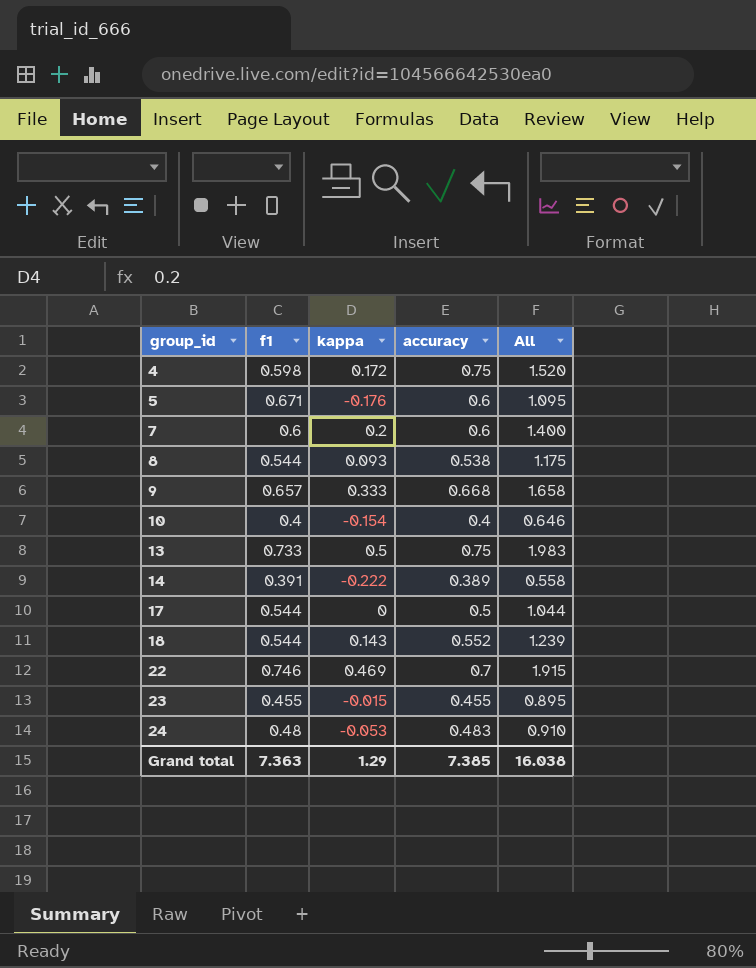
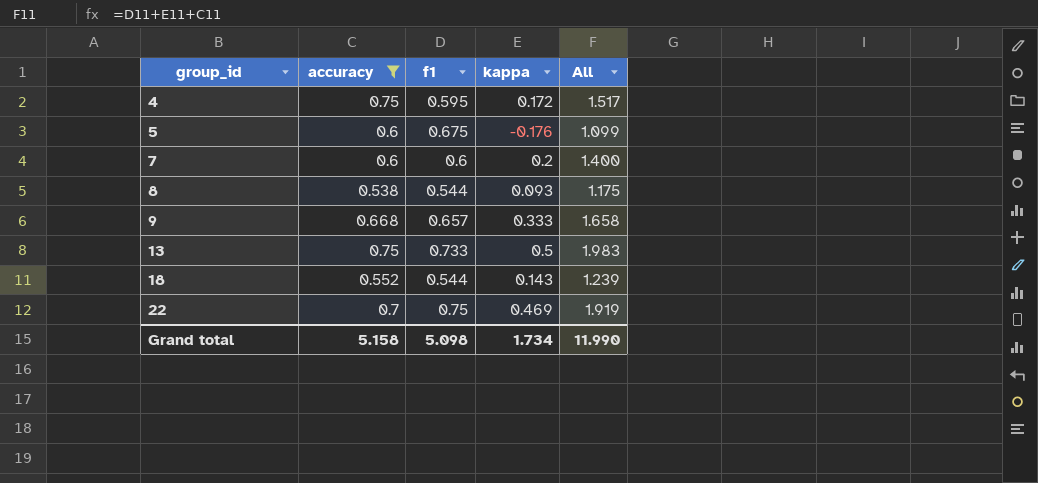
filter: none -> accuracy >= 0.538
column accuracy | position: 4 -> 2
4 | f1: 0.598 -> 0.595
4 | All: 1.520 -> 1.517
5 | f1: 0.671 -> 0.675
5 | All: 1.095 -> 1.099
22 | f1: 0.746 -> 0.75
22 | All: 1.915 -> 1.919
Grand total | accuracy: 7.385 -> 5.158
Grand total | f1: 7.363 -> 5.098
Grand total | kappa: 1.29 -> 1.734
Grand total | All: 16.038 -> 11.990

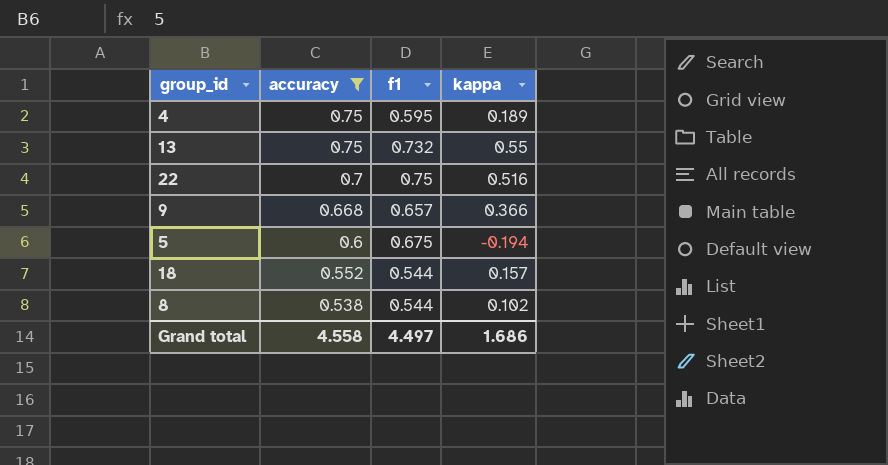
row order: group_id ascending -> accuracy descending
column All | formula: [accuracy] + [f1] + [kappa] -> none
row 7: 0.6 | 0.6 | 0.2 | 1.400 -> none
4 | kappa: 0.172 -> 0.189
13 | f1: 0.733 -> 0.732
13 | kappa: 0.5 -> 0.55
22 | kappa: 0.469 -> 0.516
9 | kappa: 0.333 -> 0.366
5 | kappa: -0.176 -> -0.194
18 | kappa: 0.143 -> 0.157
8 | kappa: 0.093 -> 0.102
Grand total | accuracy: 5.158 -> 4.558
Grand total | f1: 5.098 -> 4.497
Grand total | kappa: 1.734 -> 1.686

